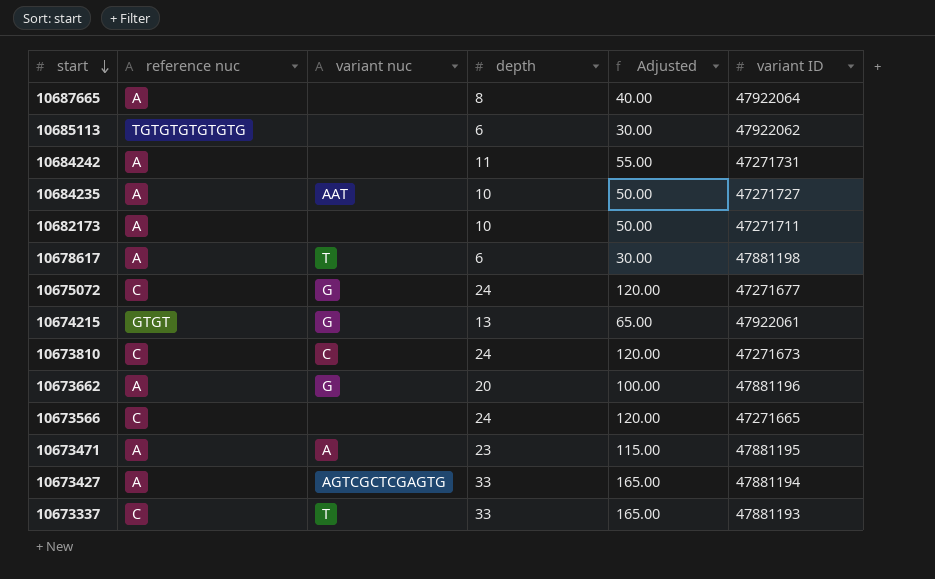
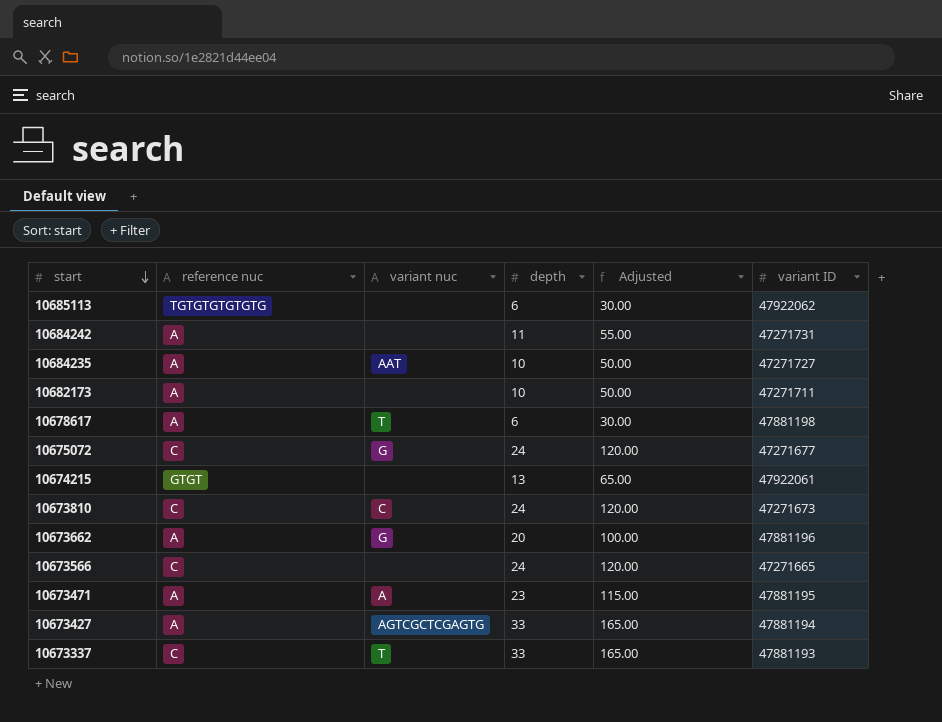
row 10687665: A | none | 8 | 40.00 | 47922064 -> none
10674215 | variant nuc: G -> none

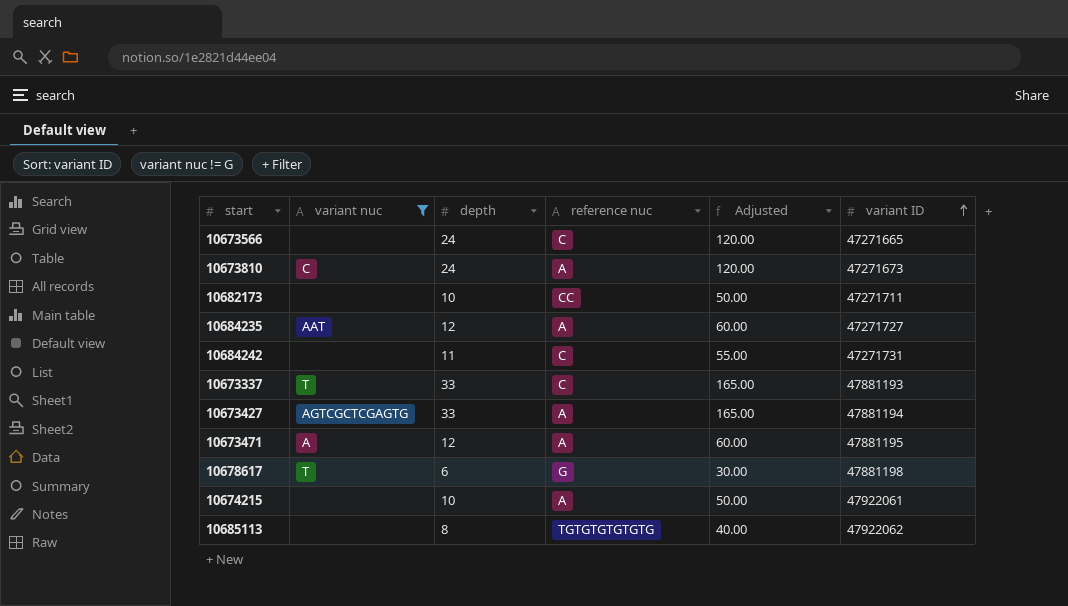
filter: none -> variant nuc != G
row order: start descending -> variant ID ascending
column reference nuc | position: 2 -> 4
10673810 | reference nuc: C -> A
10682173 | reference nuc: A -> CC
10684235 | depth: 10 -> 12
10684235 | Adjusted: 50.00 -> 60.00
10684242 | reference nuc: A -> C
10673471 | depth: 23 -> 12
10673471 | Adjusted: 115.00 -> 60.00
10678617 | reference nuc: A -> G
10674215 | depth: 13 -> 10
10674215 | reference nuc: GTGT -> A
10674215 | Adjusted: 65.00 -> 50.00
10685113 | depth: 6 -> 8
10685113 | Adjusted: 30.00 -> 40.00

